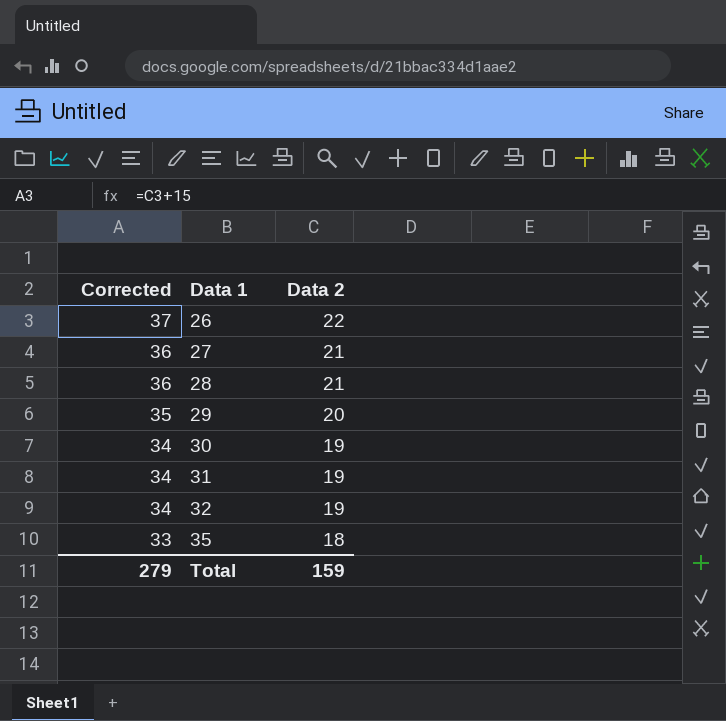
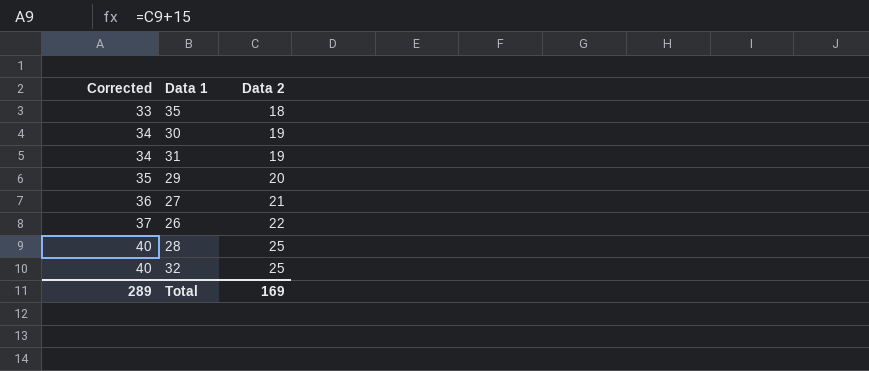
row order: Corrected descending -> Corrected ascending
28 | Corrected: 36 -> 40
28 | Data 2: 21 -> 25
32 | Corrected: 34 -> 40
32 | Data 2: 19 -> 25
Total | Corrected: 279 -> 289
Total | Data 2: 159 -> 169

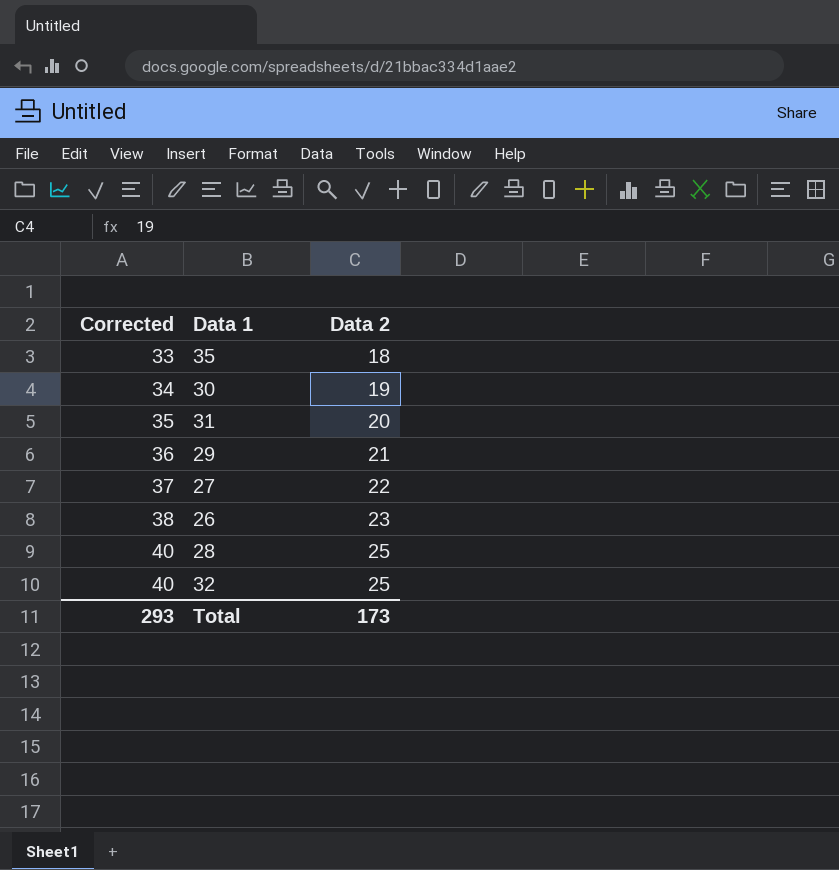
31 | Corrected: 34 -> 35
31 | Data 2: 19 -> 20
29 | Corrected: 35 -> 36
29 | Data 2: 20 -> 21
27 | Corrected: 36 -> 37
27 | Data 2: 21 -> 22
26 | Corrected: 37 -> 38
26 | Data 2: 22 -> 23
Total | Corrected: 289 -> 293
Total | Data 2: 169 -> 173

